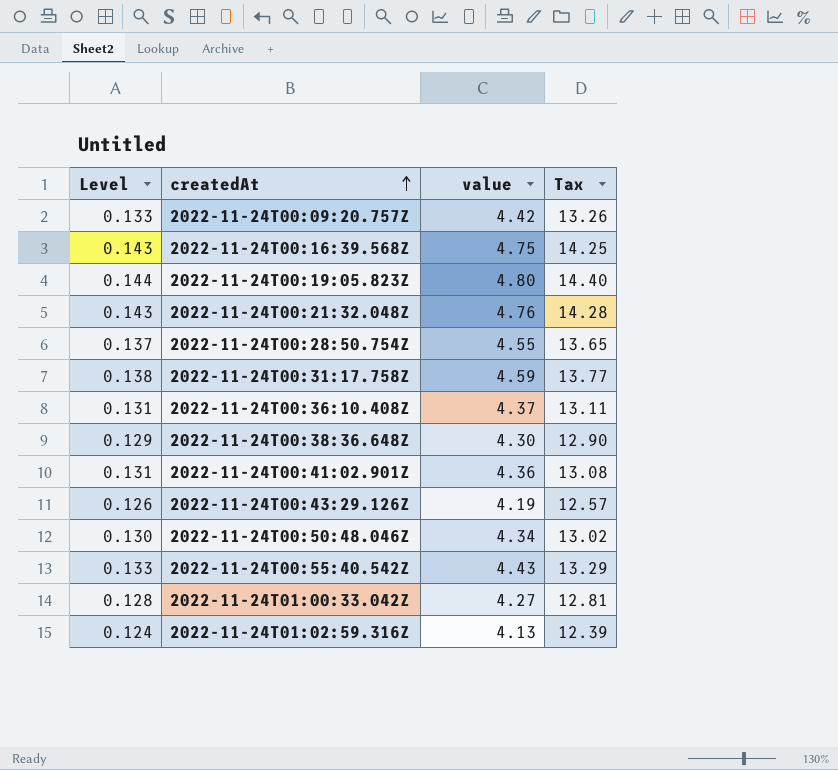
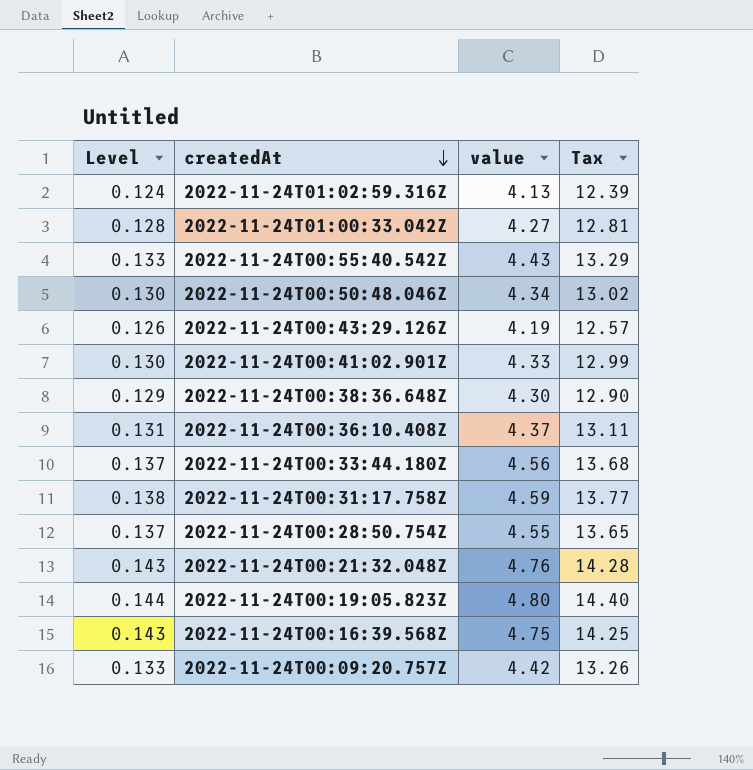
row order: createdAt ascending -> createdAt descending
2022-11-24T00:41:02.901Z | Level: 0.131 -> 0.130
2022-11-24T00:41:02.901Z | value: 4.36 -> 4.33
2022-11-24T00:41:02.901Z | Tax: 13.08 -> 12.99
row 2022-11-24T00:33:44.180Z: none -> 0.137 | 4.56 | 13.68

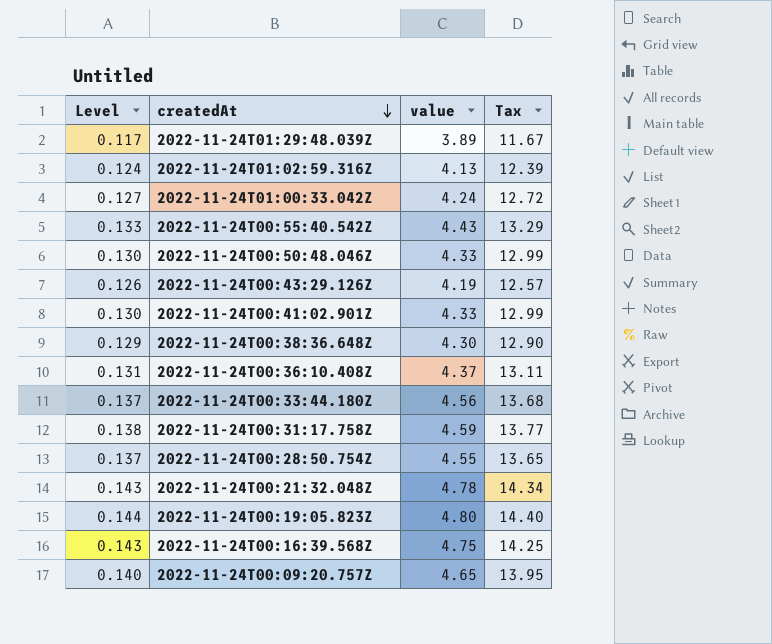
row 2022-11-24T01:29:48.039Z: none -> 0.117 | 3.89 | 11.67
2022-11-24T01:00:33.042Z | Level: 0.128 -> 0.127
2022-11-24T01:00:33.042Z | value: 4.27 -> 4.24
2022-11-24T01:00:33.042Z | Tax: 12.81 -> 12.72
2022-11-24T00:50:48.046Z | value: 4.34 -> 4.33
2022-11-24T00:50:48.046Z | Tax: 13.02 -> 12.99
2022-11-24T00:21:32.048Z | value: 4.76 -> 4.78
2022-11-24T00:21:32.048Z | Tax: 14.28 -> 14.34
2022-11-24T00:09:20.757Z | Level: 0.133 -> 0.140
2022-11-24T00:09:20.757Z | value: 4.42 -> 4.65
2022-11-24T00:09:20.757Z | Tax: 13.26 -> 13.95

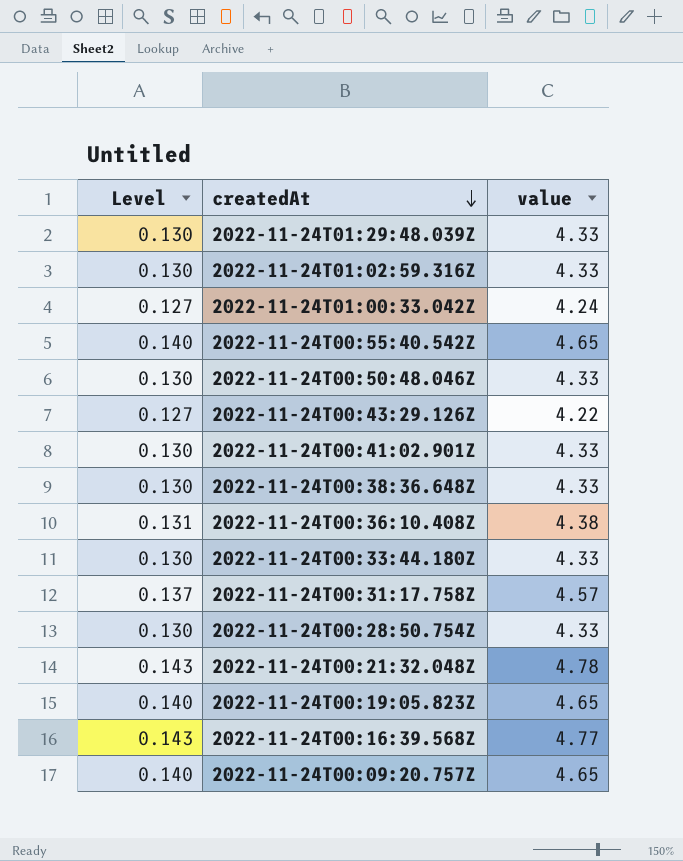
column Tax | formula: [value] * 3 -> none
2022-11-24T01:29:48.039Z | Level: 0.117 -> 0.130
2022-11-24T01:29:48.039Z | value: 3.89 -> 4.33
2022-11-24T01:02:59.316Z | Level: 0.124 -> 0.130
2022-11-24T01:02:59.316Z | value: 4.13 -> 4.33
2022-11-24T00:55:40.542Z | Level: 0.133 -> 0.140
2022-11-24T00:55:40.542Z | value: 4.43 -> 4.65
2022-11-24T00:43:29.126Z | Level: 0.126 -> 0.127
2022-11-24T00:43:29.126Z | value: 4.19 -> 4.22
2022-11-24T00:38:36.648Z | Level: 0.129 -> 0.130
2022-11-24T00:38:36.648Z | value: 4.30 -> 4.33
2022-11-24T00:36:10.408Z | value: 4.37 -> 4.38
2022-11-24T00:33:44.180Z | Level: 0.137 -> 0.130
2022-11-24T00:33:44.180Z | value: 4.56 -> 4.33
2022-11-24T00:31:17.758Z | Level: 0.138 -> 0.137
2022-11-24T00:31:17.758Z | value: 4.59 -> 4.57
2022-11-24T00:28:50.754Z | Level: 0.137 -> 0.130
2022-11-24T00:28:50.754Z | value: 4.55 -> 4.33
2022-11-24T00:19:05.823Z | Level: 0.144 -> 0.140
2022-11-24T00:19:05.823Z | value: 4.80 -> 4.65
2022-11-24T00:16:39.568Z | value: 4.75 -> 4.77

